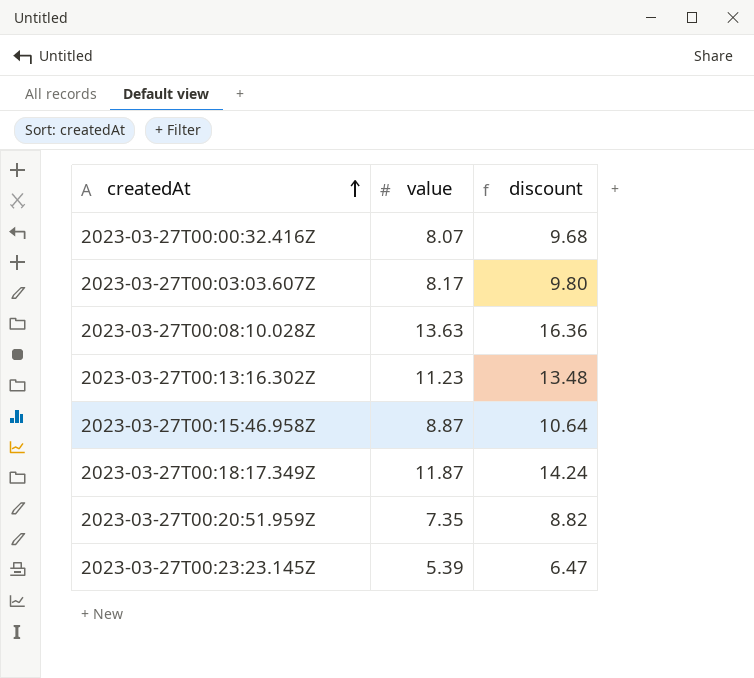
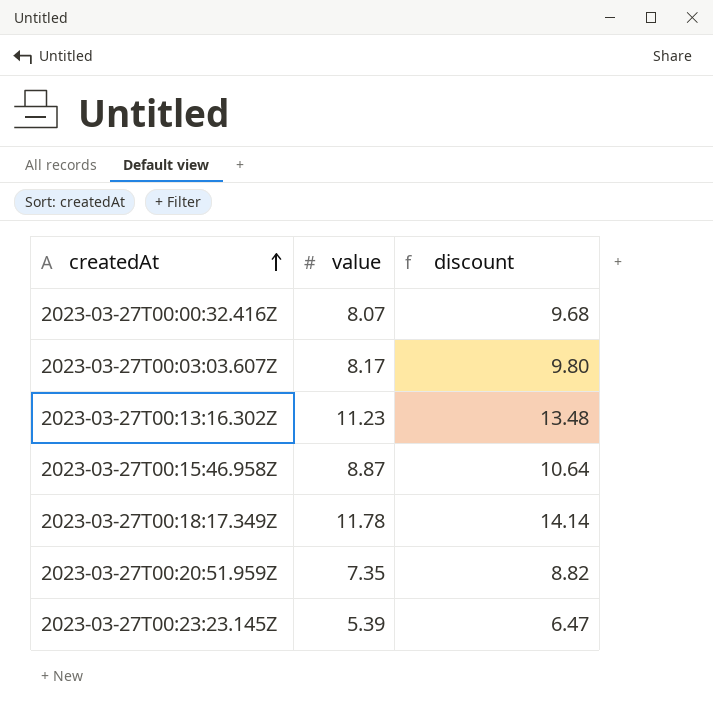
row 2023-03-27T00:08:10.028Z: 13.63 | 16.36 -> none
2023-03-27T00:18:17.349Z | value: 11.87 -> 11.78
2023-03-27T00:18:17.349Z | discount: 14.24 -> 14.14

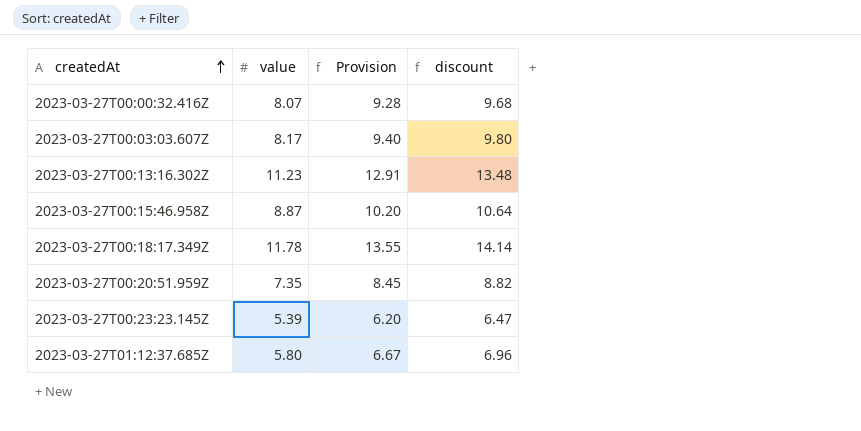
column Provision | formula: none -> [value] * 1.15
row 2023-03-27T01:12:37.685Z: none -> 5.80 | 6.67 | 6.96

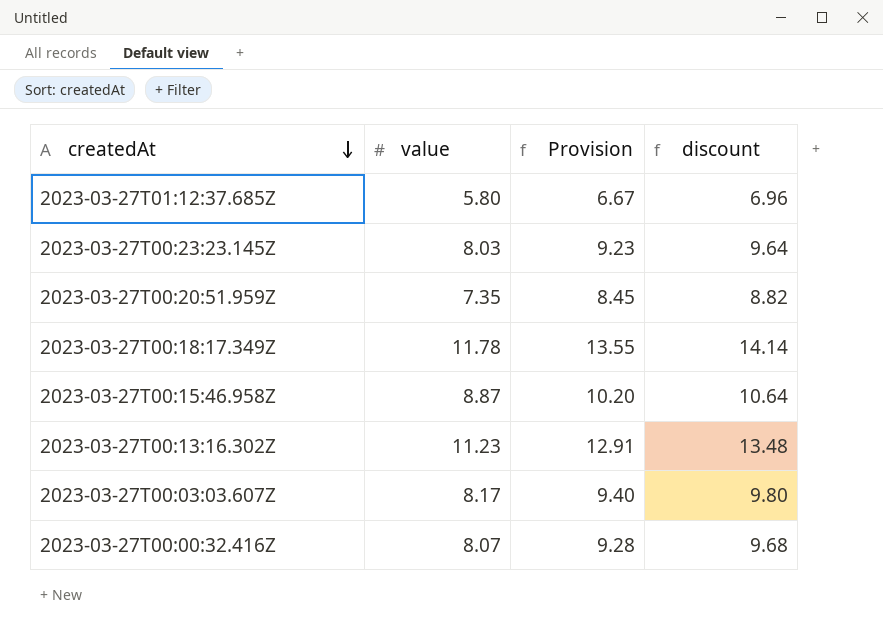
row order: createdAt ascending -> createdAt descending
2023-03-27T00:23:23.145Z | value: 5.39 -> 8.03
2023-03-27T00:23:23.145Z | Provision: 6.20 -> 9.23
2023-03-27T00:23:23.145Z | discount: 6.47 -> 9.64

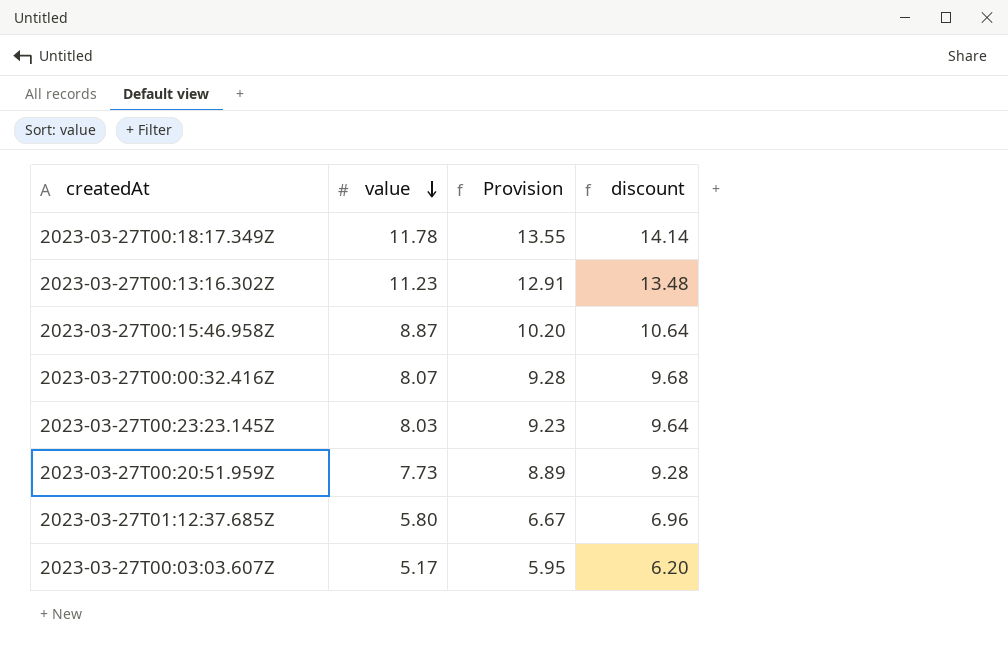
row order: createdAt descending -> value descending
2023-03-27T00:20:51.959Z | value: 7.35 -> 7.73
2023-03-27T00:20:51.959Z | Provision: 8.45 -> 8.89
2023-03-27T00:20:51.959Z | discount: 8.82 -> 9.28
2023-03-27T00:03:03.607Z | value: 8.17 -> 5.17
2023-03-27T00:03:03.607Z | Provision: 9.40 -> 5.95
2023-03-27T00:03:03.607Z | discount: 9.80 -> 6.20

